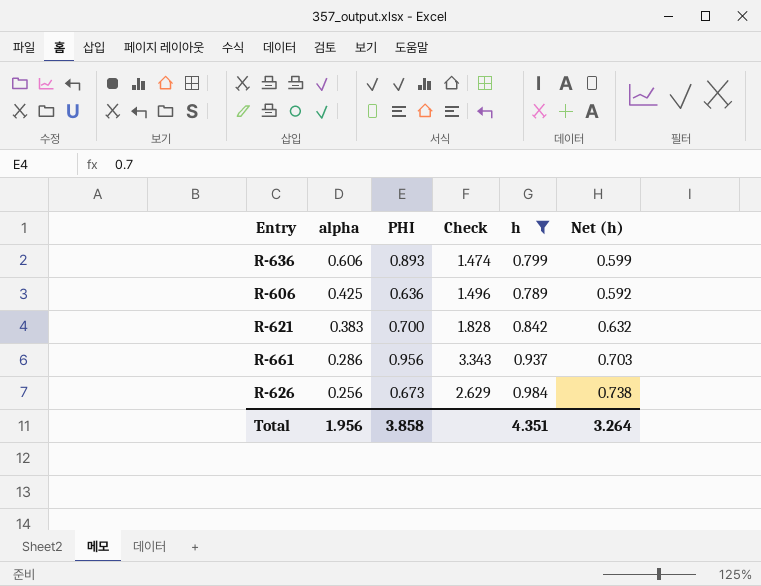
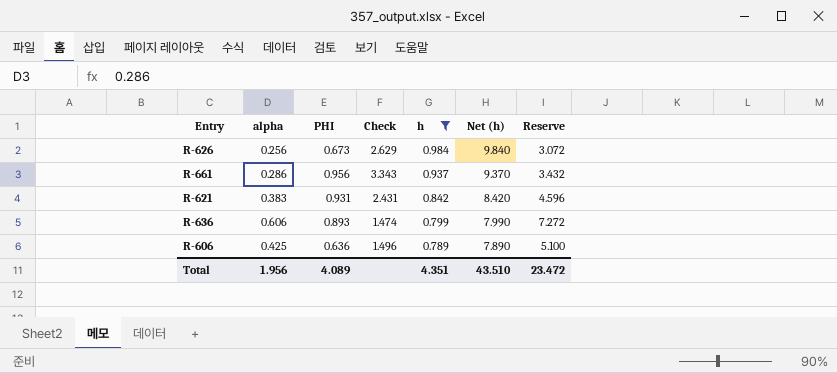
row order: alpha descending -> h descending
column Net (h) | formula: [h] * 0.75 -> [h] * 10
column Reserve | formula: none -> [alpha] * 12
R-621 | PHI: 0.700 -> 0.931
R-621 | Check: 1.828 -> 2.431
Total | PHI: 3.858 -> 4.089
Total | Net (h): 3.264 -> 43.510

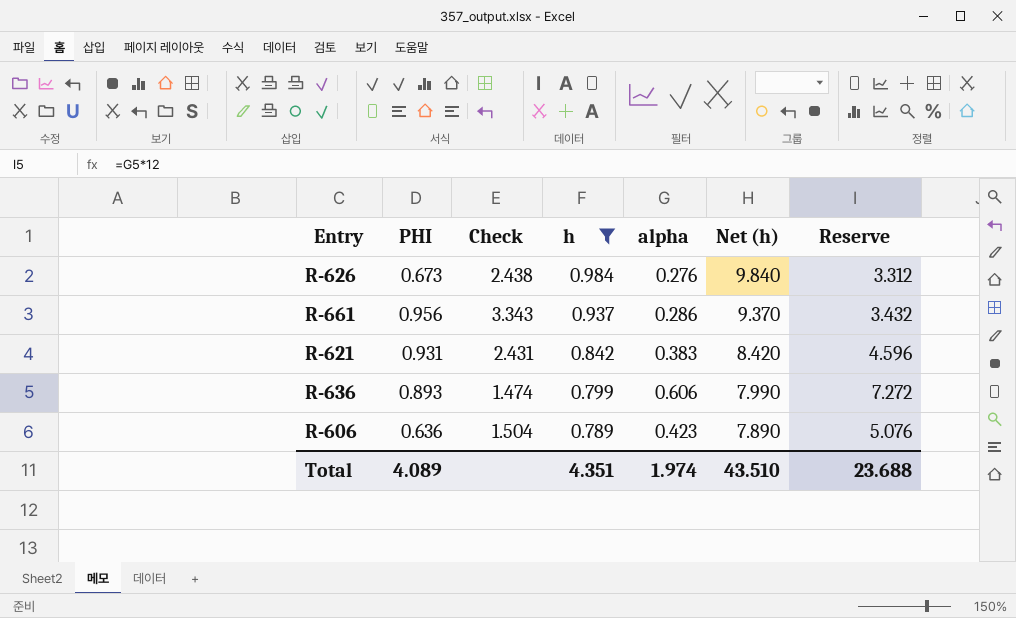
column alpha | position: 2 -> 5
R-626 | Check: 2.629 -> 2.438
R-626 | alpha: 0.256 -> 0.276
R-626 | Reserve: 3.072 -> 3.312
R-606 | Check: 1.496 -> 1.504
R-606 | alpha: 0.425 -> 0.423
R-606 | Reserve: 5.100 -> 5.076
Total | alpha: 1.956 -> 1.974
Total | Reserve: 23.472 -> 23.688

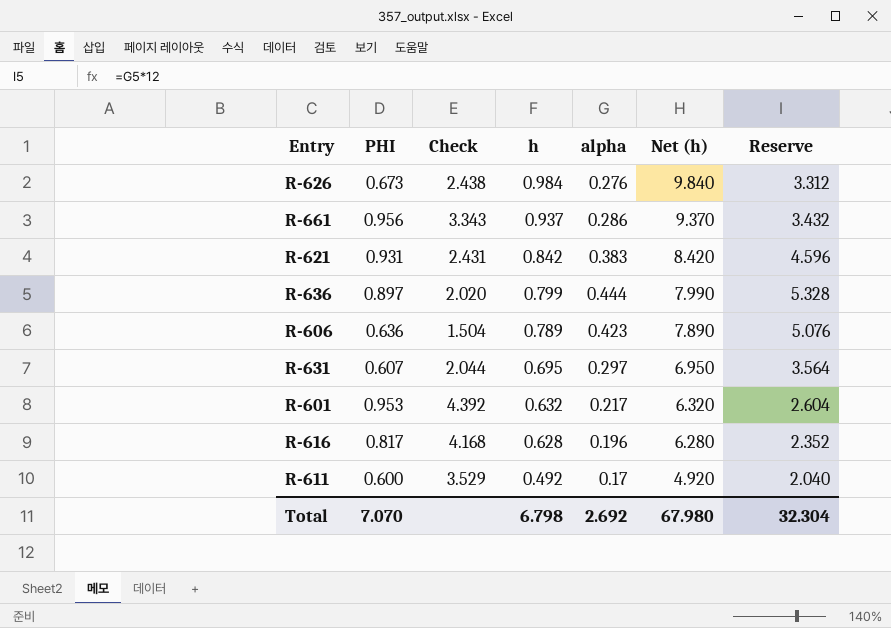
filter: h >= 0.789 -> none
R-636 | PHI: 0.893 -> 0.897
R-636 | Check: 1.474 -> 2.020
R-636 | alpha: 0.606 -> 0.444
R-636 | Reserve: 7.272 -> 5.328
Total | PHI: 4.089 -> 7.070
Total | h: 4.351 -> 6.798
Total | alpha: 1.974 -> 2.692
Total | Net (h): 43.510 -> 67.980
Total | Reserve: 23.688 -> 32.304

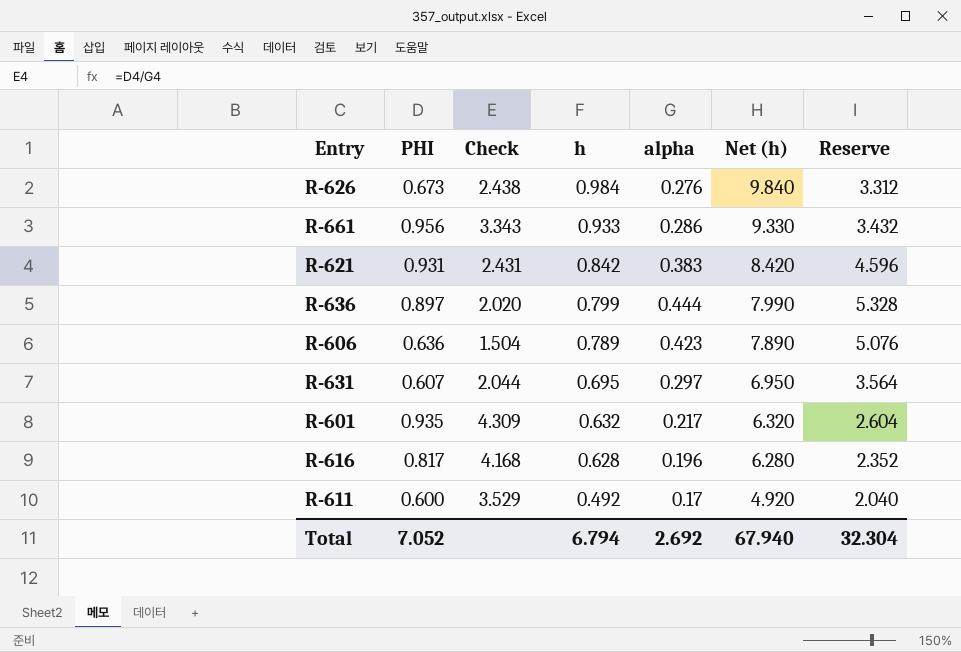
R-661 | h: 0.937 -> 0.933
R-661 | Net (h): 9.370 -> 9.330
R-601 | PHI: 0.953 -> 0.935
R-601 | Check: 4.392 -> 4.309
Total | PHI: 7.070 -> 7.052
Total | h: 6.798 -> 6.794
Total | Net (h): 67.980 -> 67.940

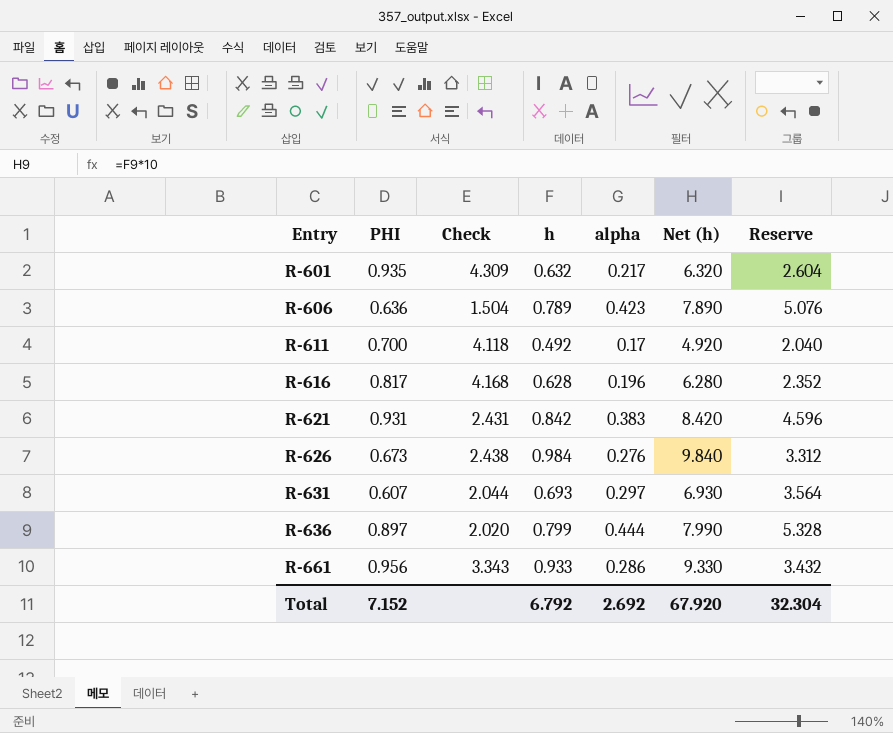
row order: h descending -> Entry ascending
R-611 | PHI: 0.600 -> 0.700
R-611 | Check: 3.529 -> 4.118
R-631 | h: 0.695 -> 0.693
R-631 | Net (h): 6.950 -> 6.930
Total | PHI: 7.052 -> 7.152
Total | h: 6.794 -> 6.792
Total | Net (h): 67.940 -> 67.920

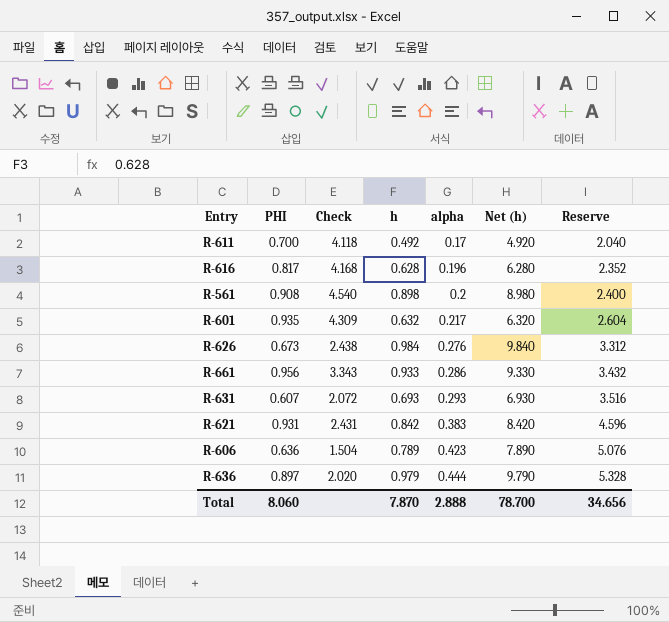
row order: Entry ascending -> alpha ascending
row R-561: none -> 0.908 | 4.540 | 0.898 | 0.2 | 8.980 | 2.400
R-631 | Check: 2.044 -> 2.072
R-631 | alpha: 0.297 -> 0.293
R-631 | Reserve: 3.564 -> 3.516
R-636 | h: 0.799 -> 0.979
R-636 | Net (h): 7.990 -> 9.790
Total | PHI: 7.152 -> 8.060
Total | h: 6.792 -> 7.870
Total | alpha: 2.692 -> 2.888
Total | Net (h): 67.920 -> 78.700
Total | Reserve: 32.304 -> 34.656

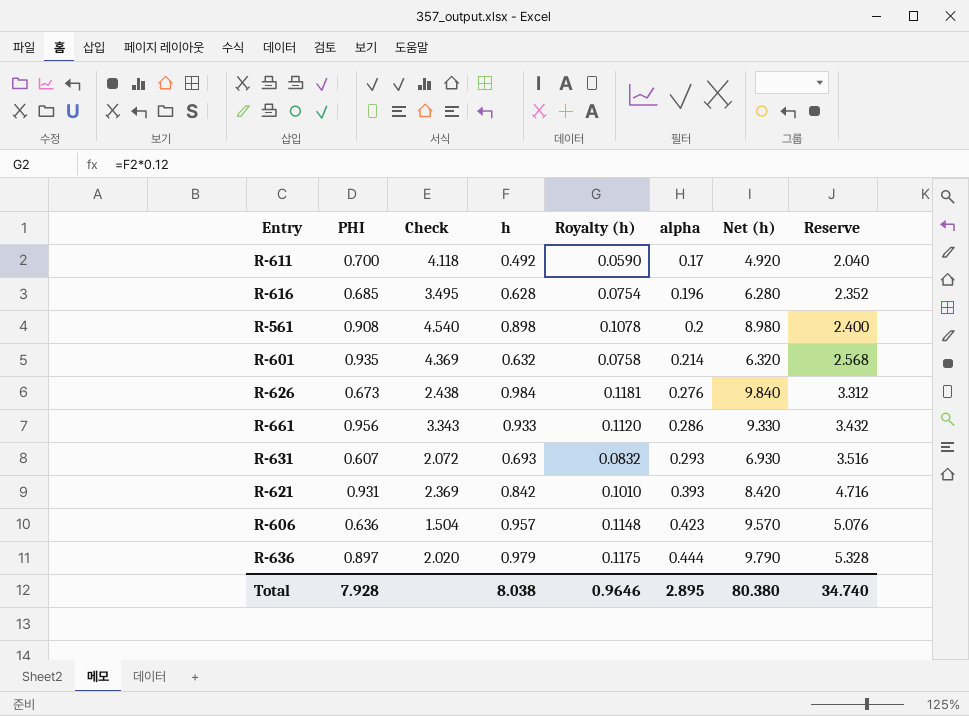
column Royalty (h) | formula: none -> [h] * 0.12
R-616 | PHI: 0.817 -> 0.685
R-616 | Check: 4.168 -> 3.495
R-601 | Check: 4.309 -> 4.369
R-601 | alpha: 0.217 -> 0.214
R-601 | Reserve: 2.604 -> 2.568
R-621 | Check: 2.431 -> 2.369
R-621 | alpha: 0.383 -> 0.393
R-621 | Reserve: 4.596 -> 4.716
R-606 | h: 0.789 -> 0.957
R-606 | Net (h): 7.890 -> 9.570
Total | PHI: 8.060 -> 7.928
Total | h: 7.870 -> 8.038
Total | alpha: 2.888 -> 2.895
Total | Net (h): 78.700 -> 80.380
Total | Reserve: 34.656 -> 34.740

